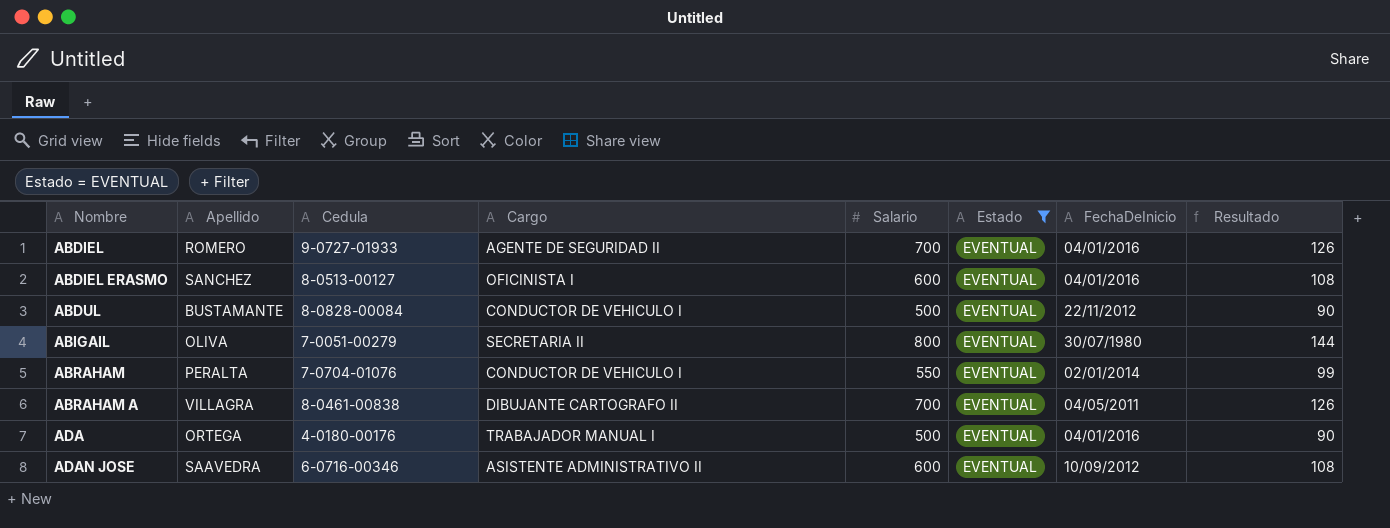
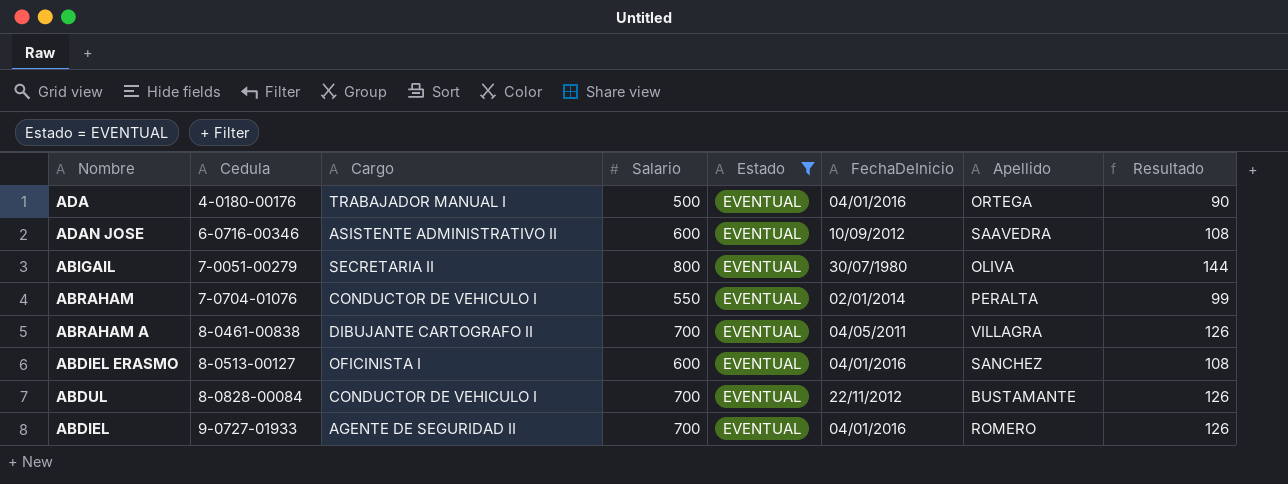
row order: Nombre ascending -> Cedula ascending
column Apellido | position: 2 -> 7
ABDUL | Salario: 500 -> 700
ABDUL | Resultado: 90 -> 126

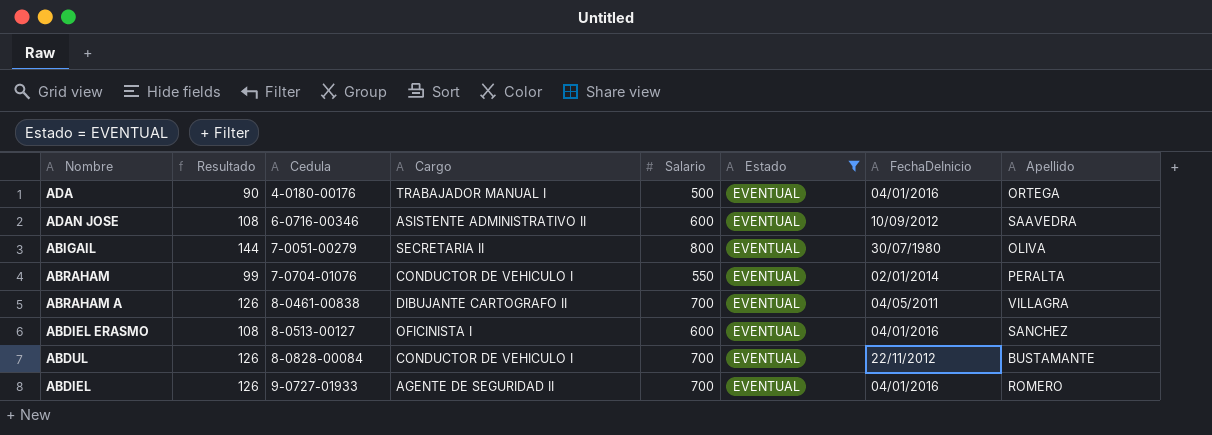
column Resultado | position: 8 -> 2

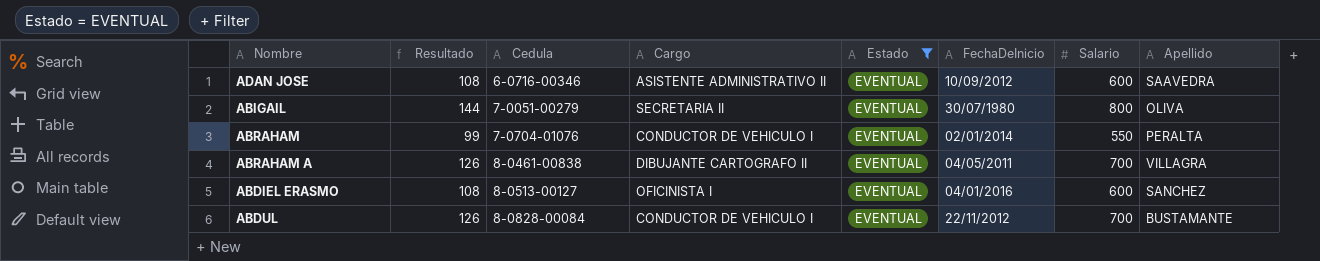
column Salario | position: 5 -> 7
row ADA: 90 | 4-0180-00176 | TRABAJADOR MANUAL I | 500 | EVENTUAL | 04/01/2016 | ORTEGA -> none
row ABDIEL: 126 | 9-0727-01933 | AGENTE DE SEGURIDAD II | 700 | EVENTUAL | 04/01/2016 | ROMERO -> none

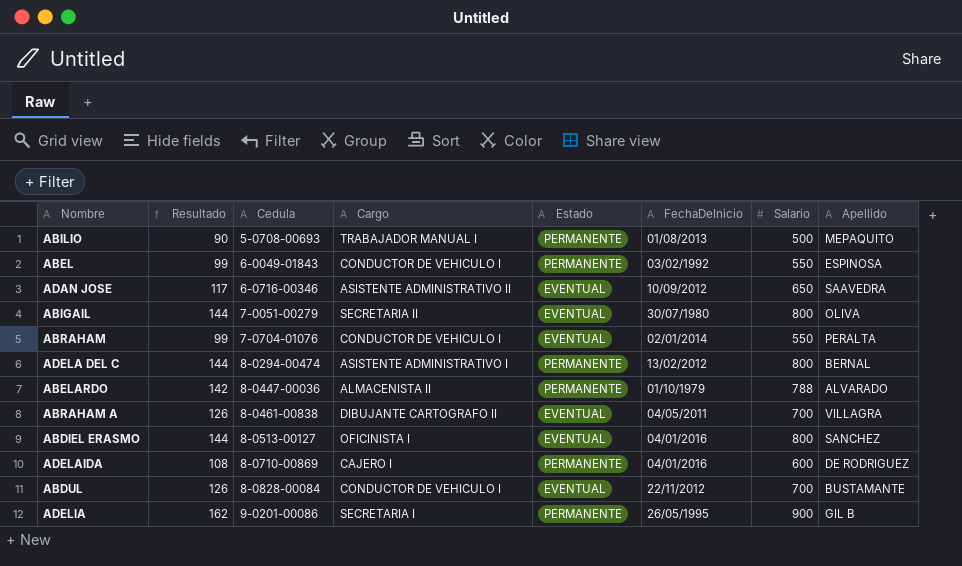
filter: Estado = EVENTUAL -> none
ADAN JOSE | Resultado: 108 -> 117
ADAN JOSE | Salario: 600 -> 650
ABDIEL ERASMO | Resultado: 108 -> 144
ABDIEL ERASMO | Salario: 600 -> 800

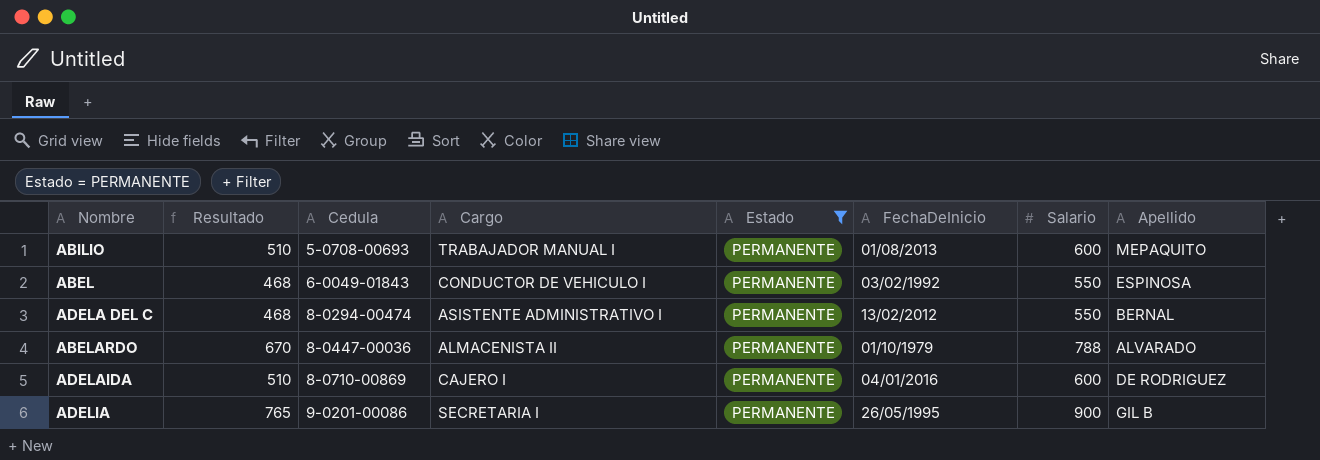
filter: none -> Estado = PERMANENTE
column Resultado | formula: [Salario] * 0,18 -> [Salario] * 0,85
ABILIO | Salario: 500 -> 600
ADELA DEL C | Salario: 800 -> 550

